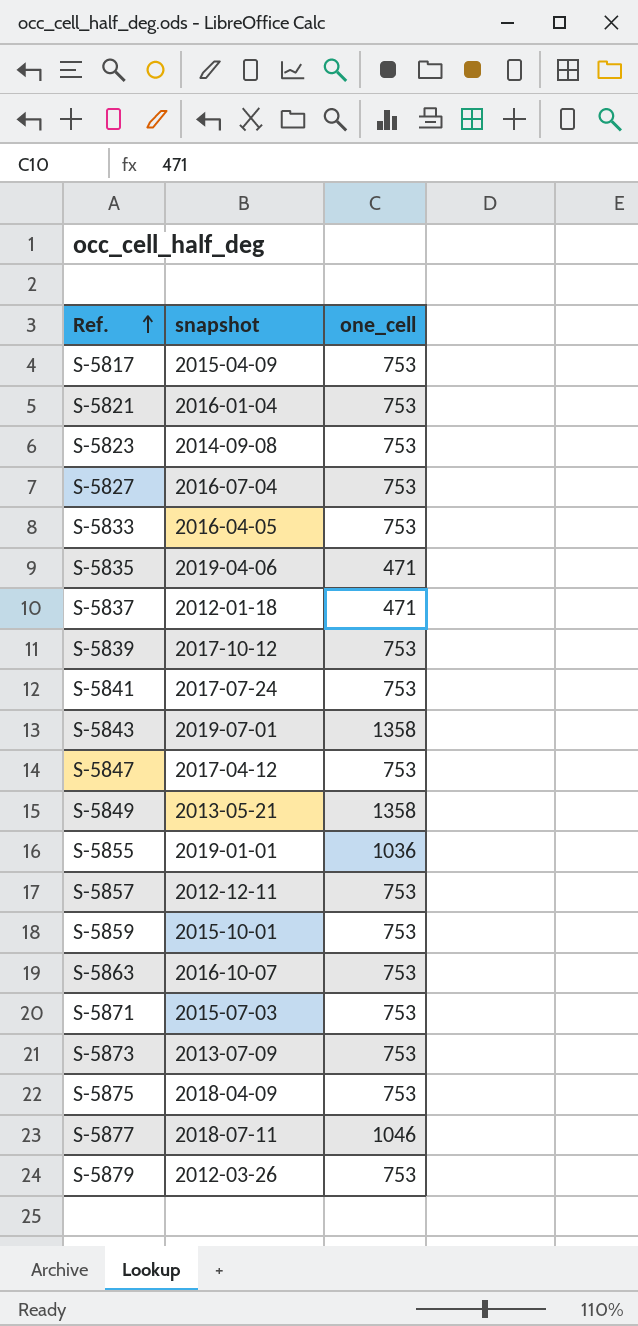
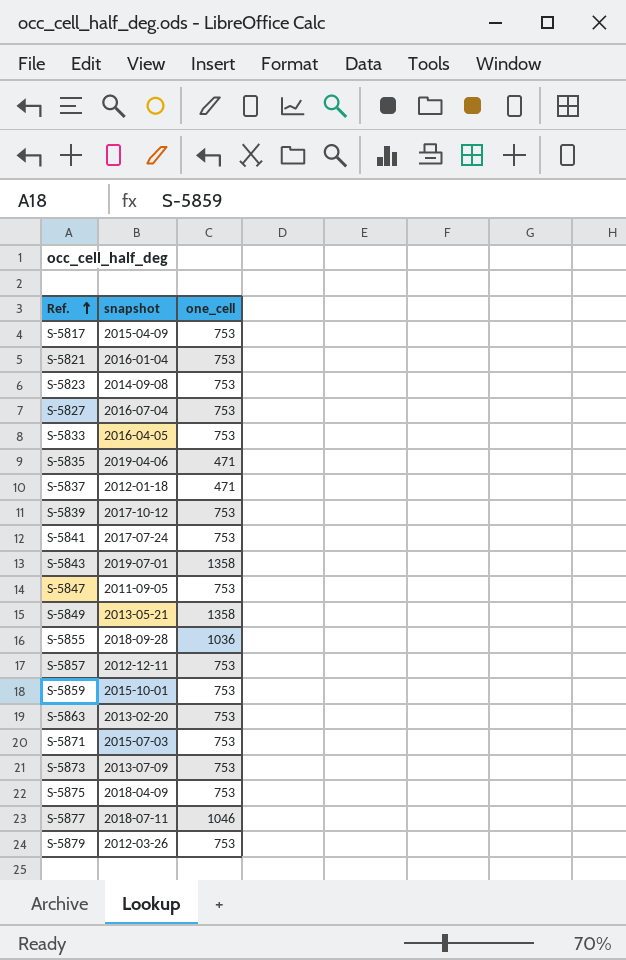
S-5847 | snapshot: 2017-04-12 -> 2011-09-05
S-5855 | snapshot: 2019-01-01 -> 2018-09-28
S-5863 | snapshot: 2016-10-07 -> 2013-02-20

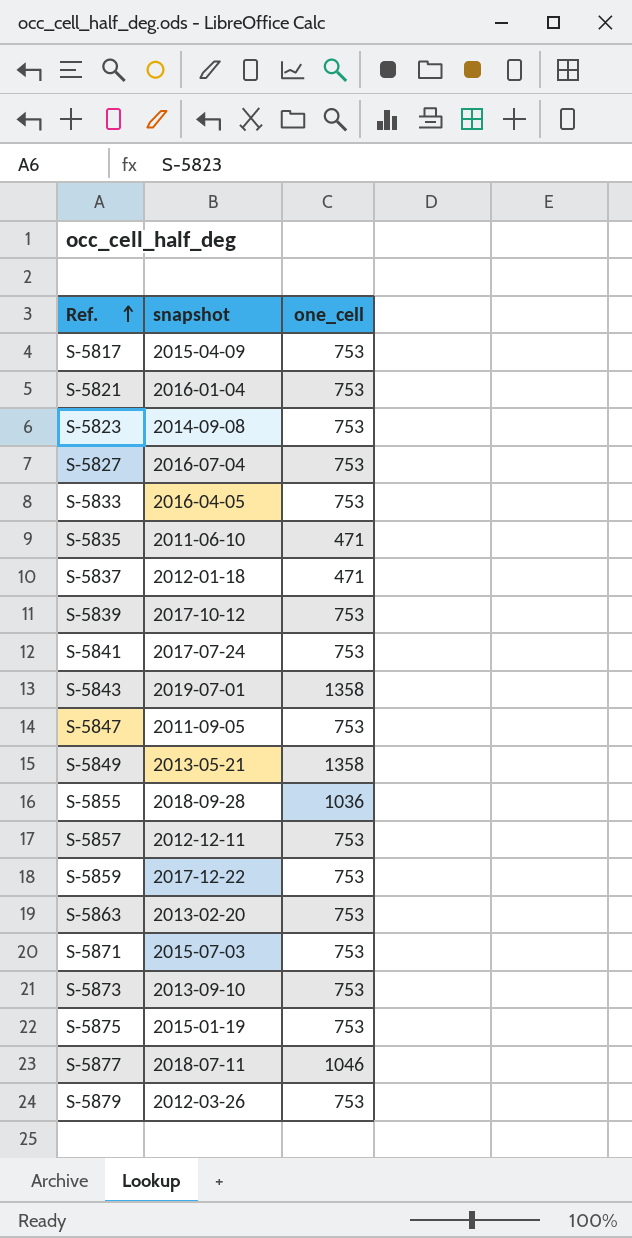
S-5835 | snapshot: 2019-04-06 -> 2011-06-10
S-5859 | snapshot: 2015-10-01 -> 2017-12-22
S-5873 | snapshot: 2013-07-09 -> 2013-09-10
S-5875 | snapshot: 2018-04-09 -> 2015-01-19

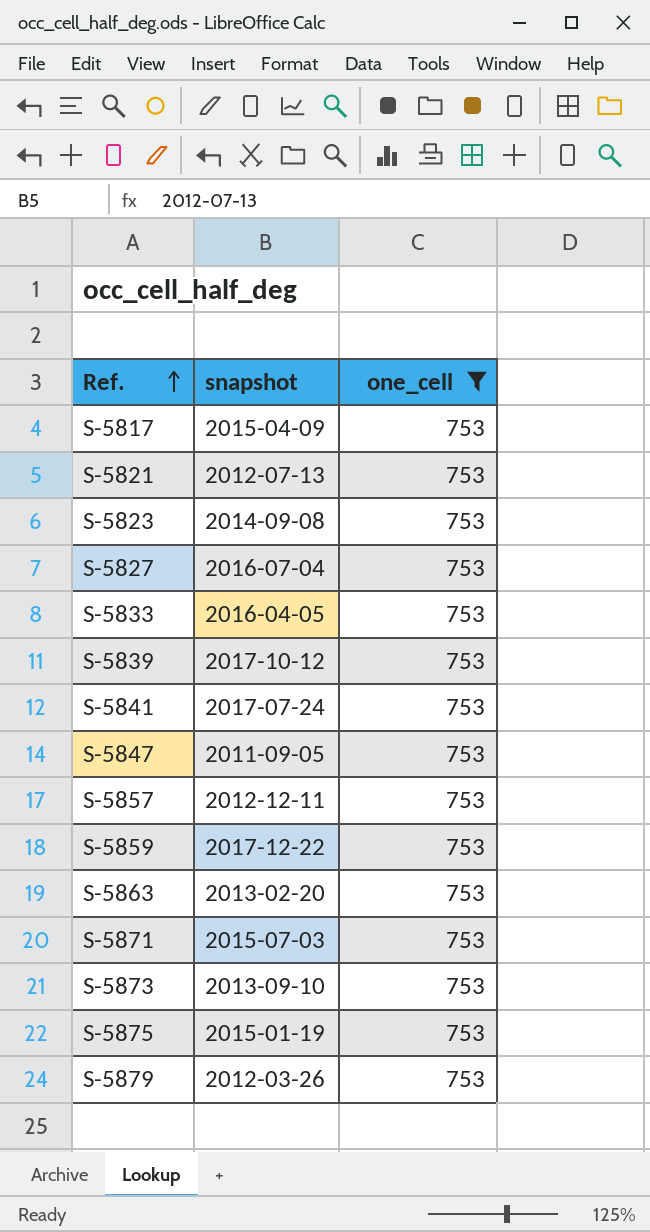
filter: none -> one_cell = 753
S-5821 | snapshot: 2016-01-04 -> 2012-07-13

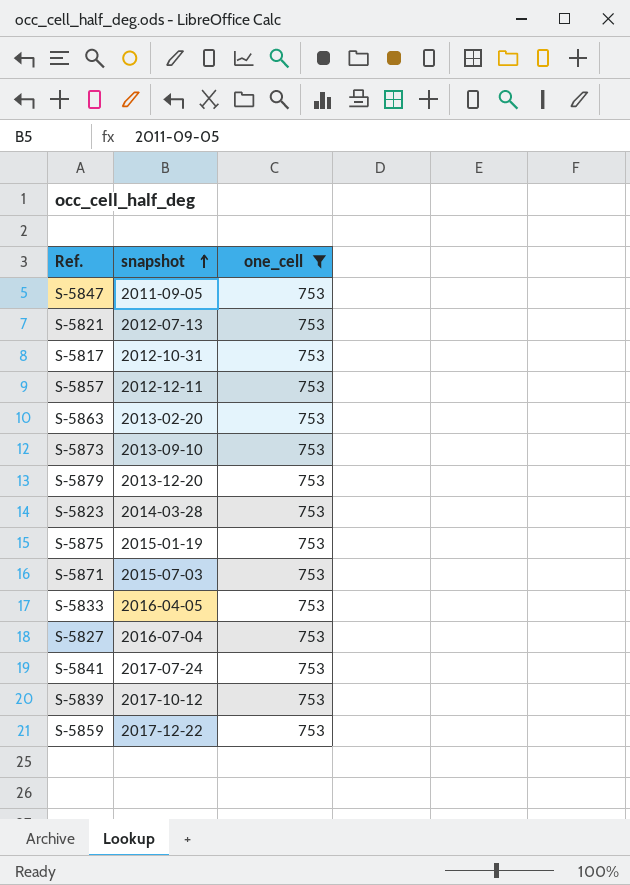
row order: Ref. ascending -> snapshot ascending
S-5817 | snapshot: 2015-04-09 -> 2012-10-31
S-5879 | snapshot: 2012-03-26 -> 2013-12-20
S-5823 | snapshot: 2014-09-08 -> 2014-03-28

